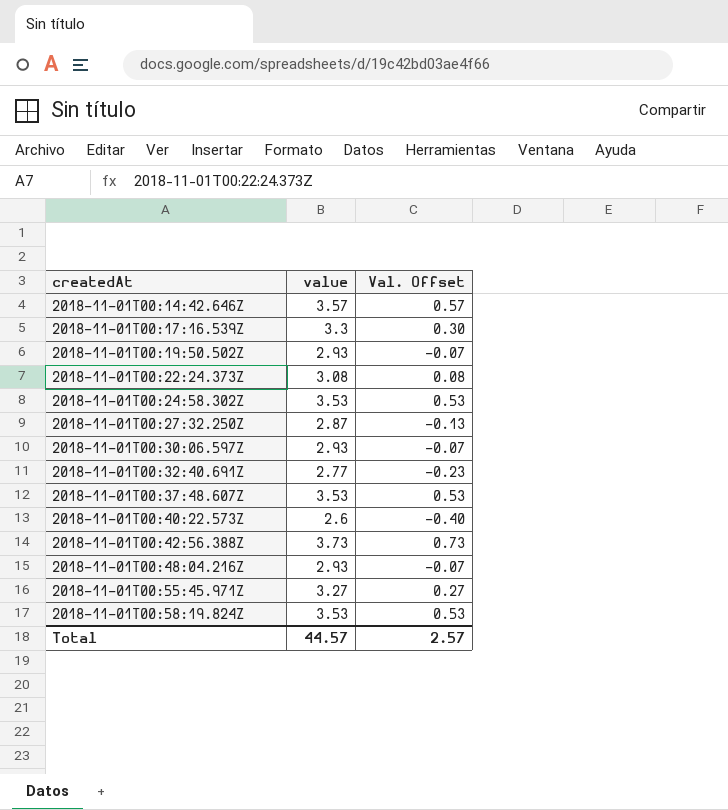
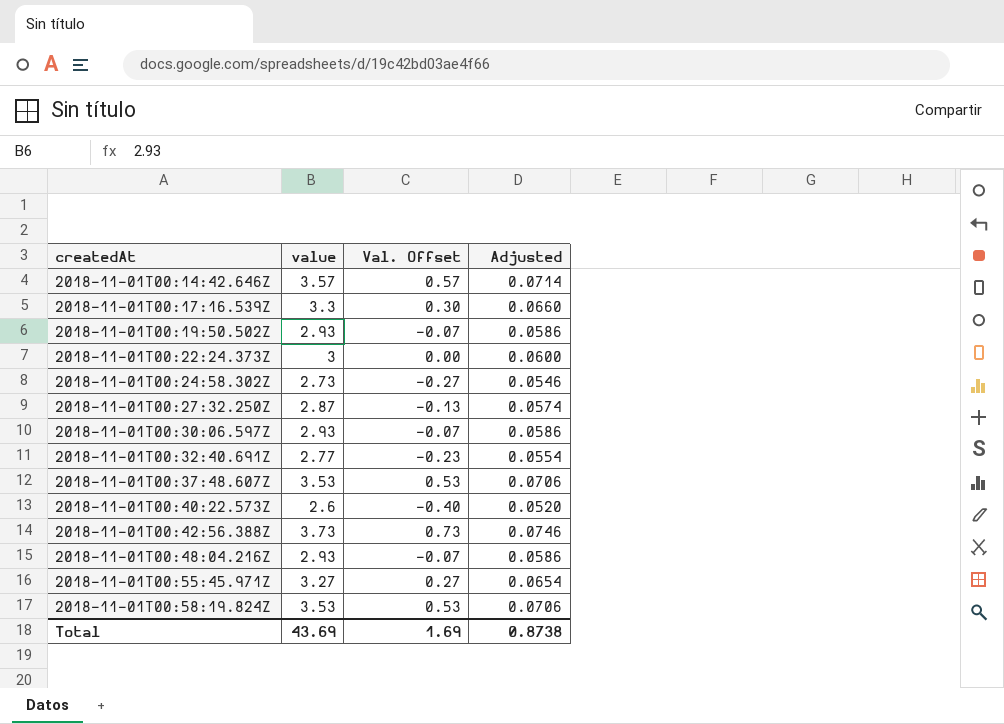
column Adjusted | formula: none -> [value] * 0.02
2018-11-01T00:22:24.373Z | value: 3.08 -> 3
2018-11-01T00:22:24.373Z | Val. Offset: 0.08 -> 0.00
2018-11-01T00:24:58.302Z | value: 3.53 -> 2.73
2018-11-01T00:24:58.302Z | Val. Offset: 0.53 -> -0.27
Total | value: 44.57 -> 43.69
Total | Val. Offset: 2.57 -> 1.69

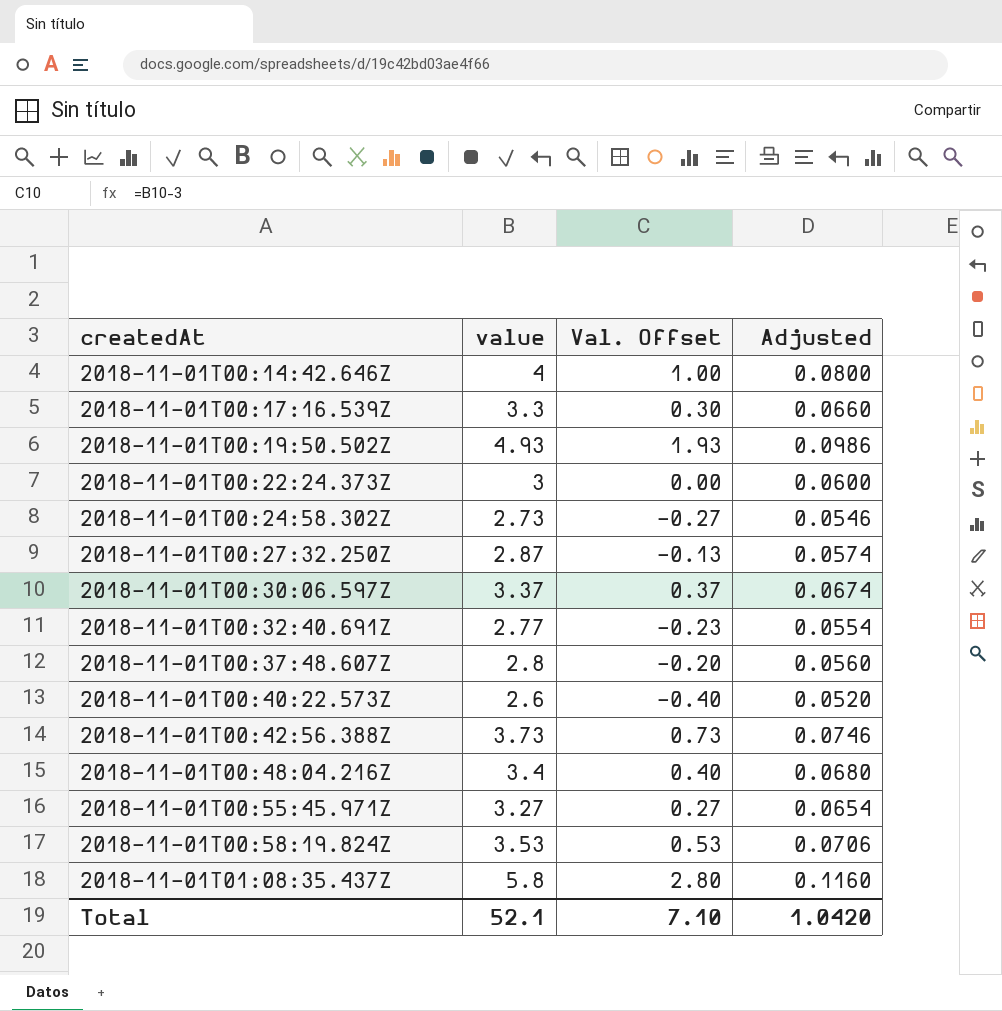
2018-11-01T00:14:42.646Z | value: 3.57 -> 4
2018-11-01T00:14:42.646Z | Val. Offset: 0.57 -> 1.00
2018-11-01T00:14:42.646Z | Adjusted: 0.0714 -> 0.0800
2018-11-01T00:19:50.502Z | value: 2.93 -> 4.93
2018-11-01T00:19:50.502Z | Val. Offset: -0.07 -> 1.93
2018-11-01T00:19:50.502Z | Adjusted: 0.0586 -> 0.0986
2018-11-01T00:30:06.597Z | value: 2.93 -> 3.37
2018-11-01T00:30:06.597Z | Val. Offset: -0.07 -> 0.37
2018-11-01T00:30:06.597Z | Adjusted: 0.0586 -> 0.0674
2018-11-01T00:37:48.607Z | value: 3.53 -> 2.8
2018-11-01T00:37:48.607Z | Val. Offset: 0.53 -> -0.20
2018-11-01T00:37:48.607Z | Adjusted: 0.0706 -> 0.0560
2018-11-01T00:48:04.216Z | value: 2.93 -> 3.4
2018-11-01T00:48:04.216Z | Val. Offset: -0.07 -> 0.40
2018-11-01T00:48:04.216Z | Adjusted: 0.0586 -> 0.0680
row 2018-11-01T01:08:35.437Z: none -> 5.8 | 2.80 | 0.1160
Total | value: 43.69 -> 52.1
Total | Val. Offset: 1.69 -> 7.10
Total | Adjusted: 0.8738 -> 1.0420

